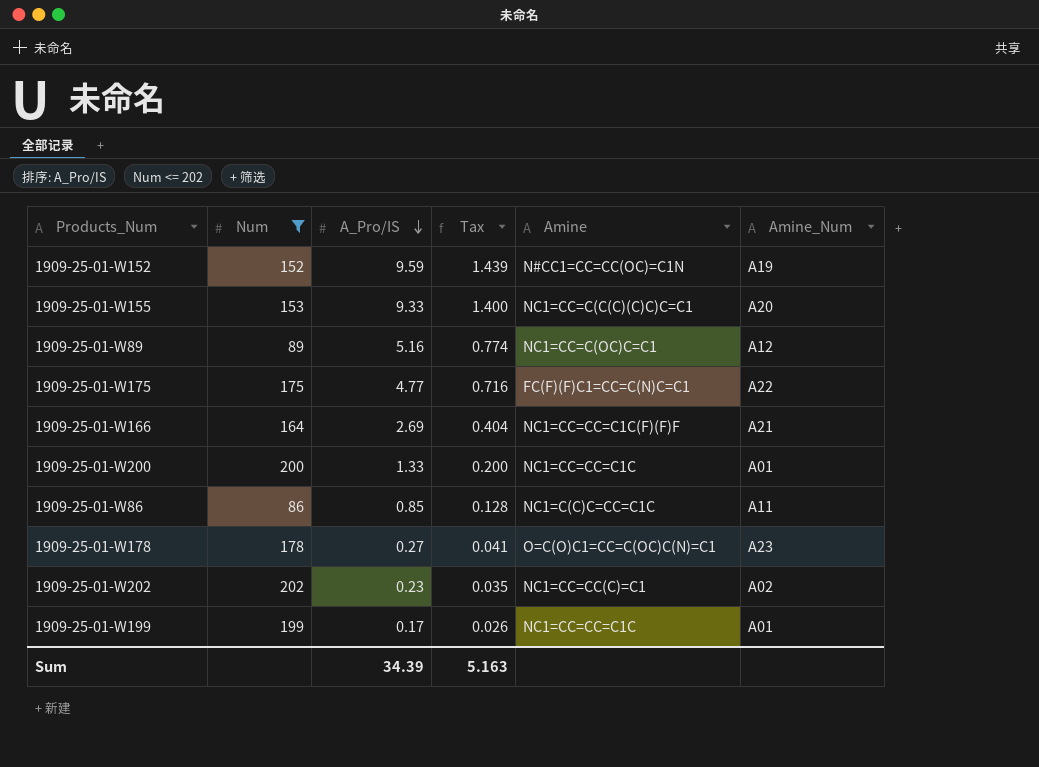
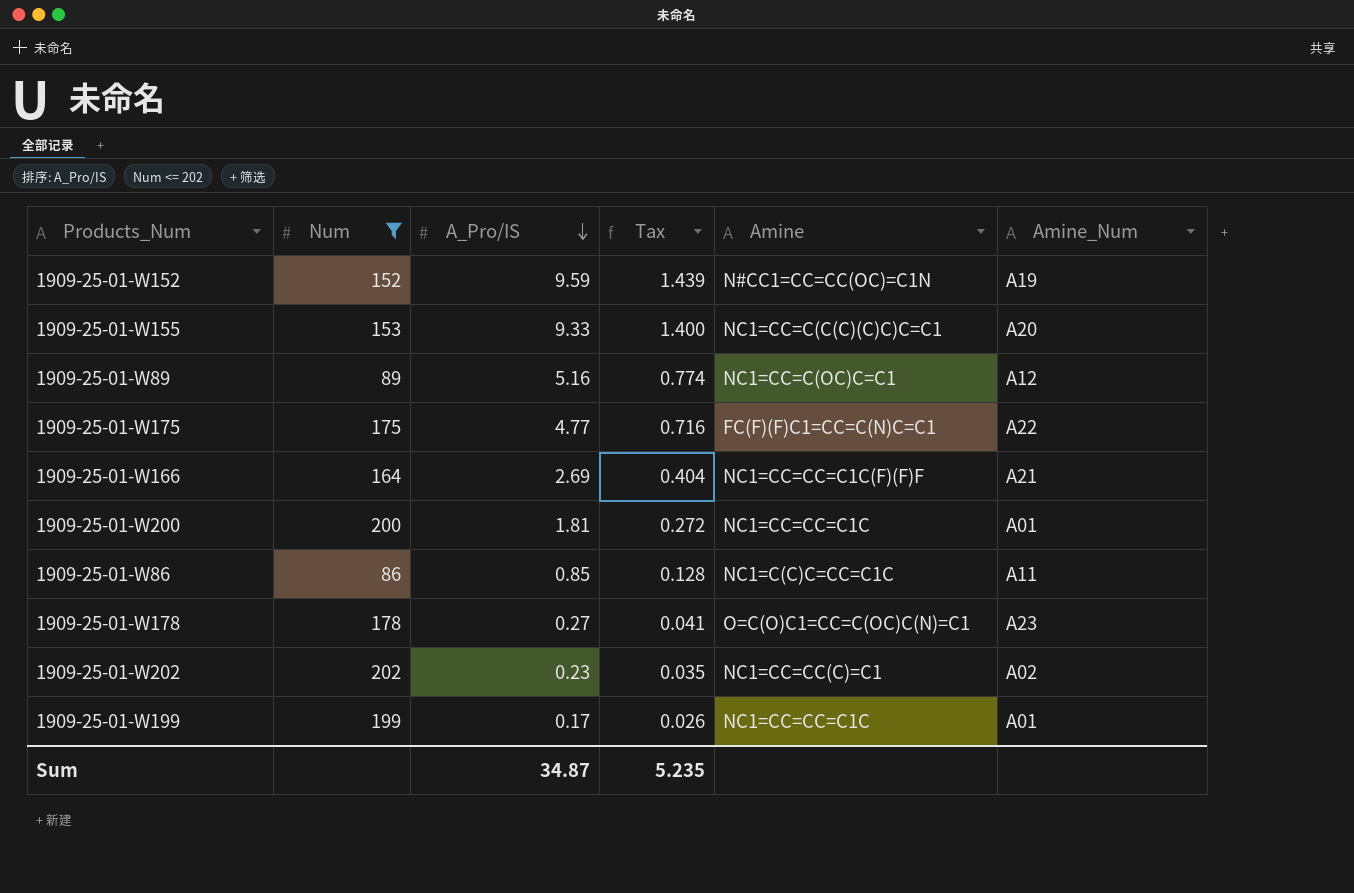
1909-25-01-W200 | A_Pro/IS: 1.33 -> 1.81
1909-25-01-W200 | Tax: 0.200 -> 0.272
Sum | A_Pro/IS: 34.39 -> 34.87
Sum | Tax: 5.163 -> 5.235

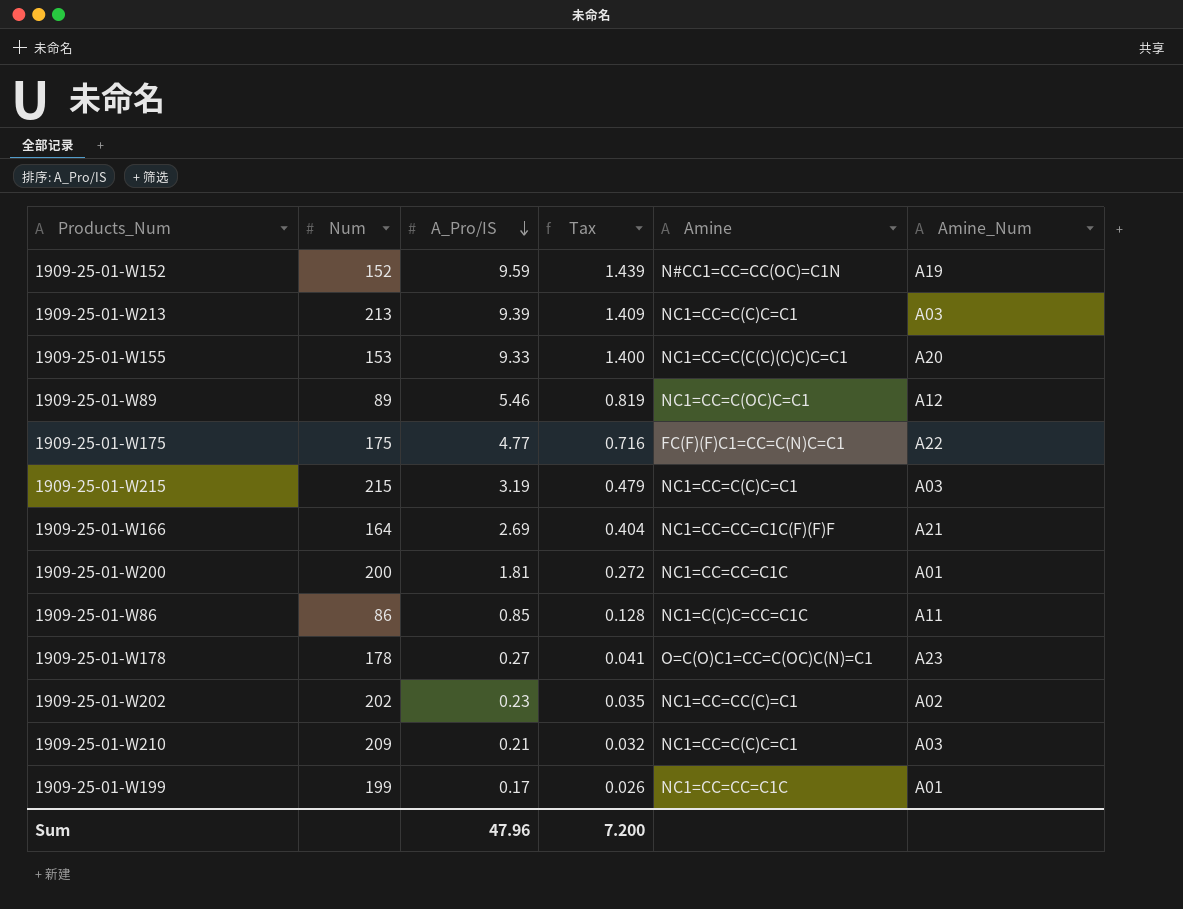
filter: Num <= 202 -> none
1909-25-01-W89 | A_Pro/IS: 5.16 -> 5.46
1909-25-01-W89 | Tax: 0.774 -> 0.819
Sum | A_Pro/IS: 34.87 -> 47.96
Sum | Tax: 5.235 -> 7.200

